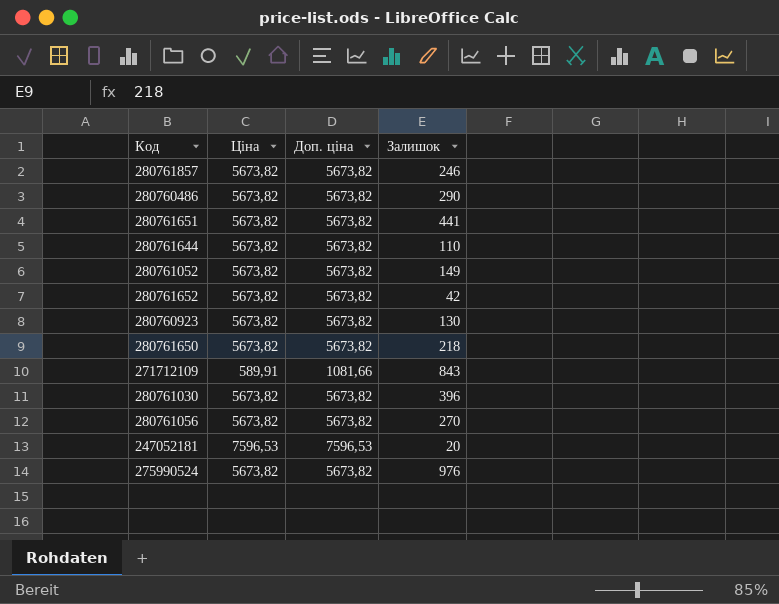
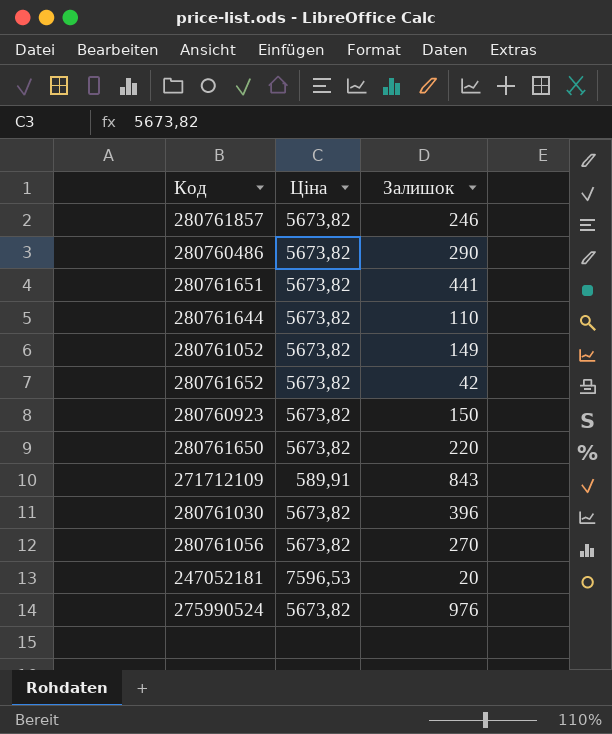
column Доп. ціна | position: 3 -> none
280760923 | Залишок: 130 -> 150
280761650 | Залишок: 218 -> 220

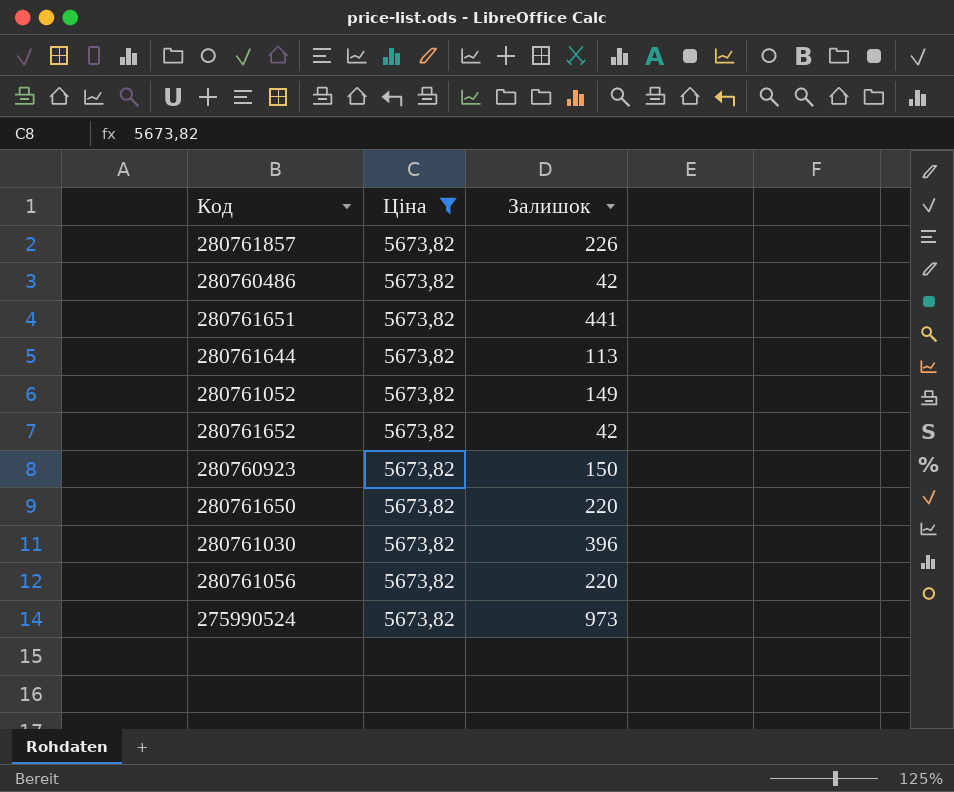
filter: none -> Ціна = 5673,82
280761857 | Залишок: 246 -> 226
280760486 | Залишок: 290 -> 42
280761644 | Залишок: 110 -> 113
280761056 | Залишок: 270 -> 220
275990524 | Залишок: 976 -> 973

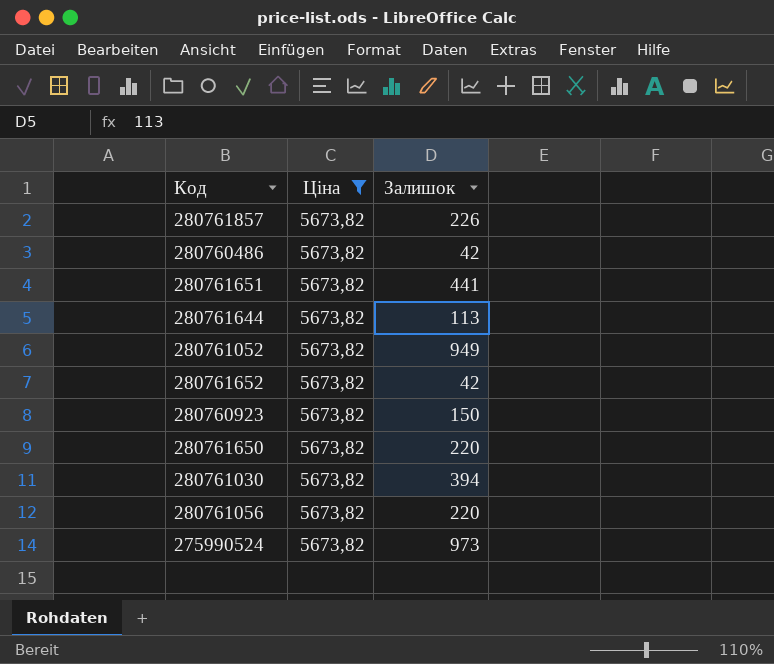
280761052 | Залишок: 149 -> 949
280761030 | Залишок: 396 -> 394

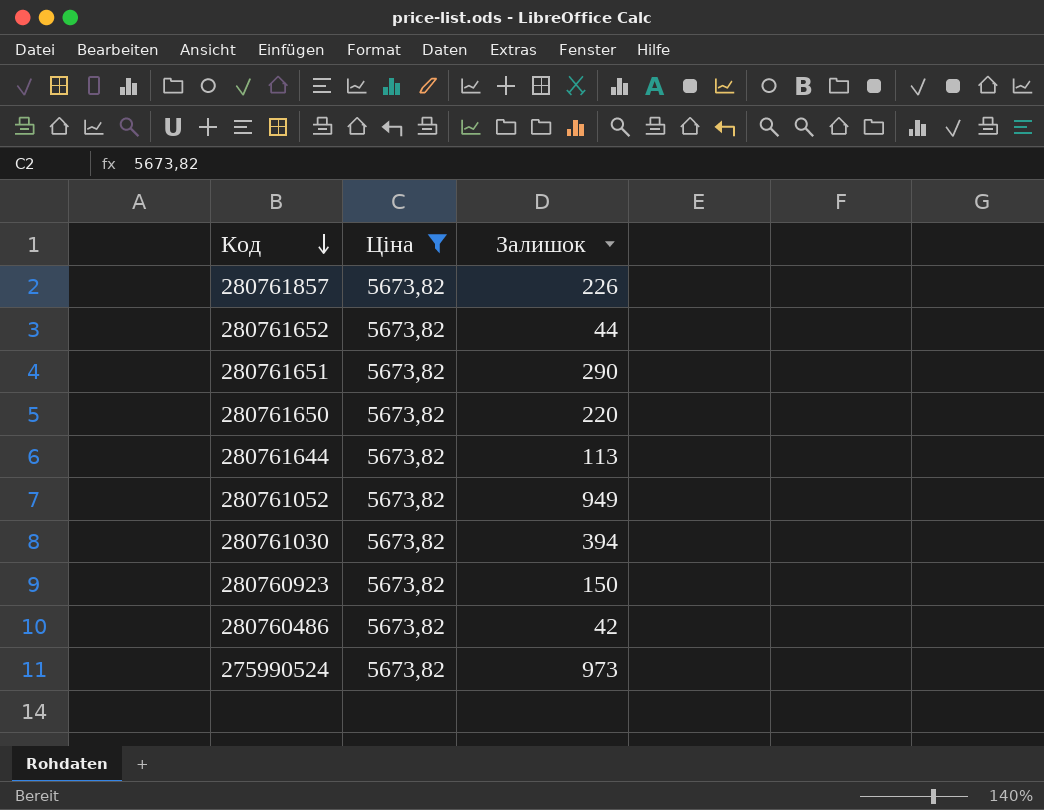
row order: none -> Код descending
row 280761056: 5673,82 | 220 -> none
280761652 | Залишок: 42 -> 44
280761651 | Залишок: 441 -> 290

